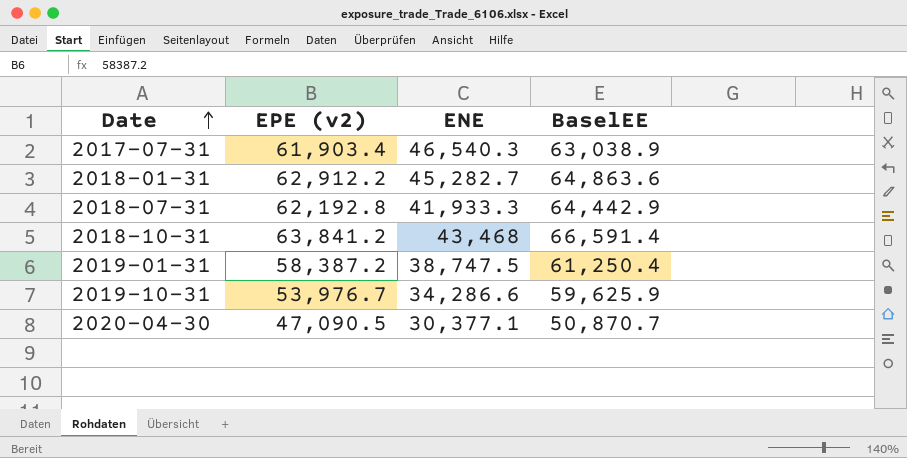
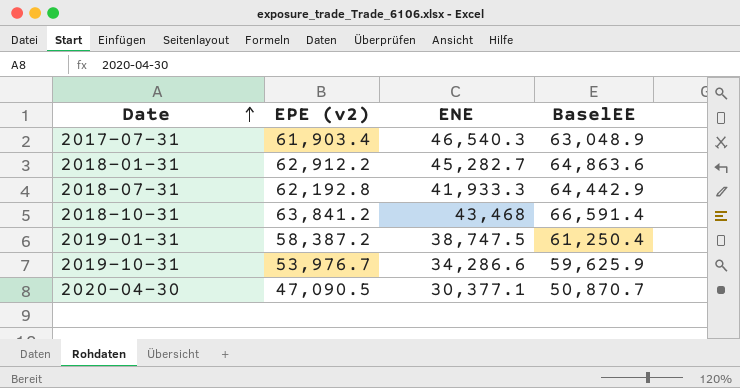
2017-07-31 | BaselEE: 63,038.9 -> 63,048.9

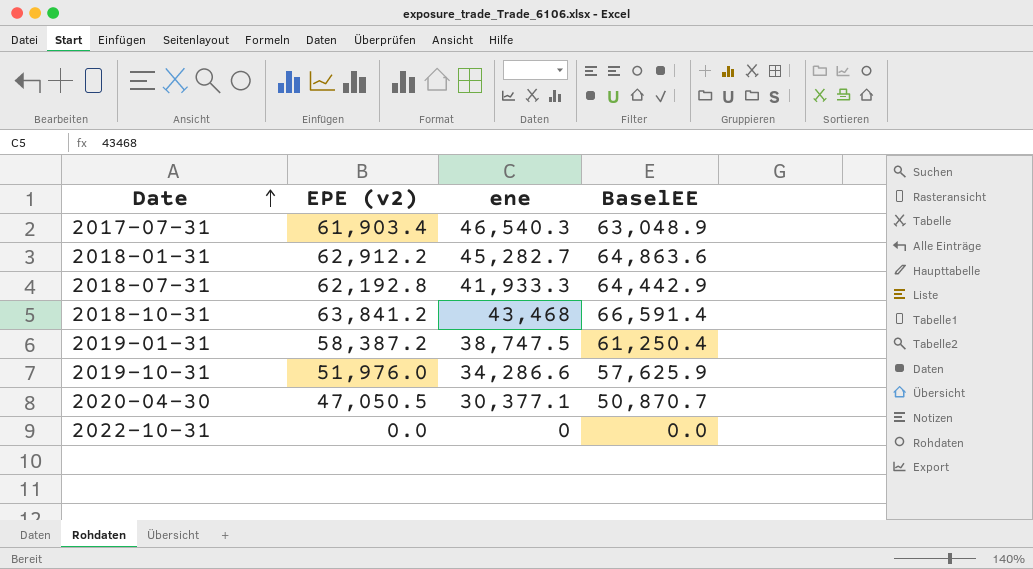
column name: ENE -> ene
2019-10-31 | EPE (v2): 53,976.7 -> 51,976.0
2019-10-31 | BaselEE: 59,625.9 -> 57,625.9
2020-04-30 | EPE (v2): 47,090.5 -> 47,050.5
row 2022-10-31: none -> 0.0 | 0 | 0.0

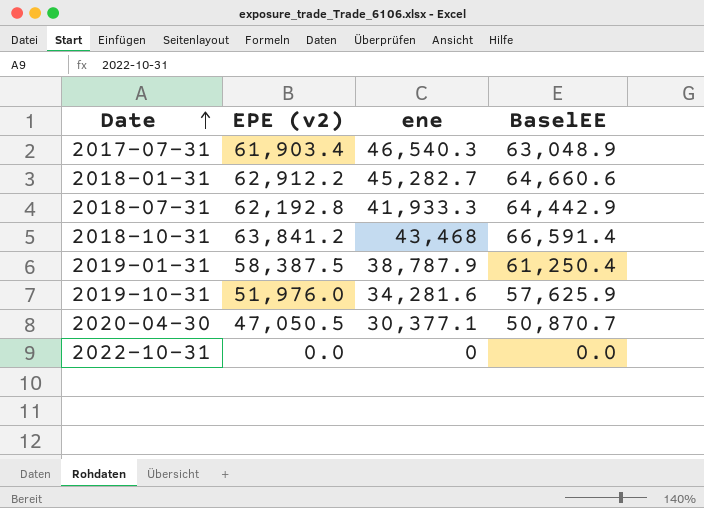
2018-01-31 | BaselEE: 64,863.6 -> 64,660.6
2019-01-31 | EPE (v2): 58,387.2 -> 58,387.5
2019-01-31 | ene: 38,747.5 -> 38,787.9
2019-10-31 | ene: 34,286.6 -> 34,281.6

